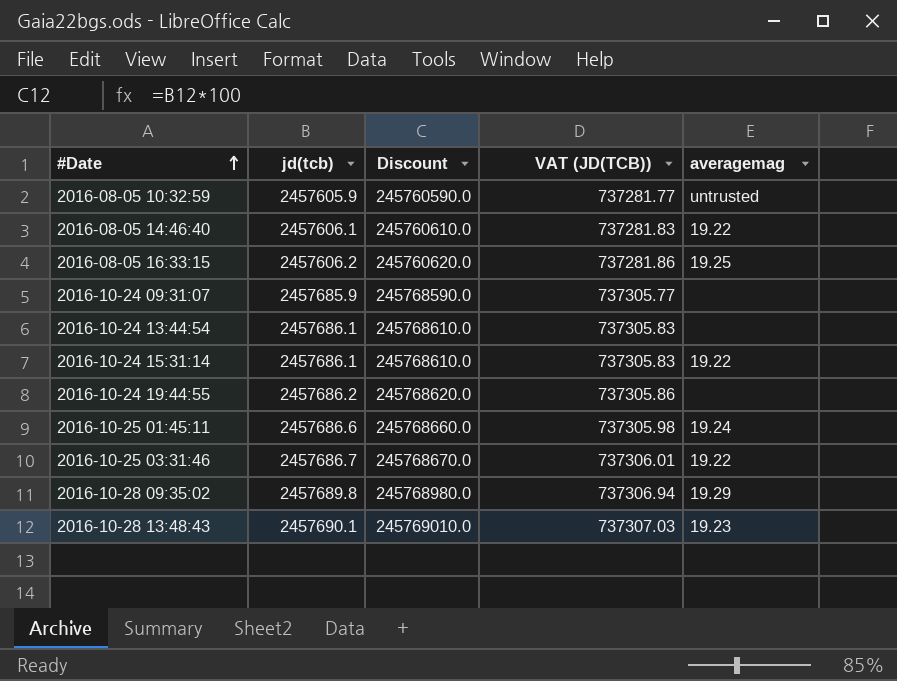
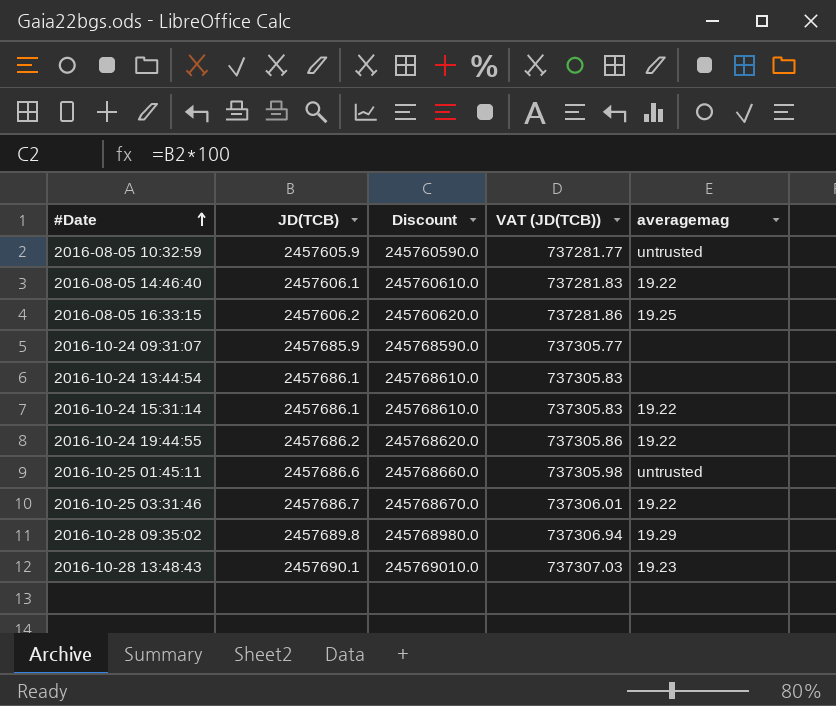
column name: jd(tcb) -> JD(TCB)
2016-10-24 19:44:55 | averagemag: none -> 19.22
2016-10-25 01:45:11 | averagemag: 19.24 -> untrusted

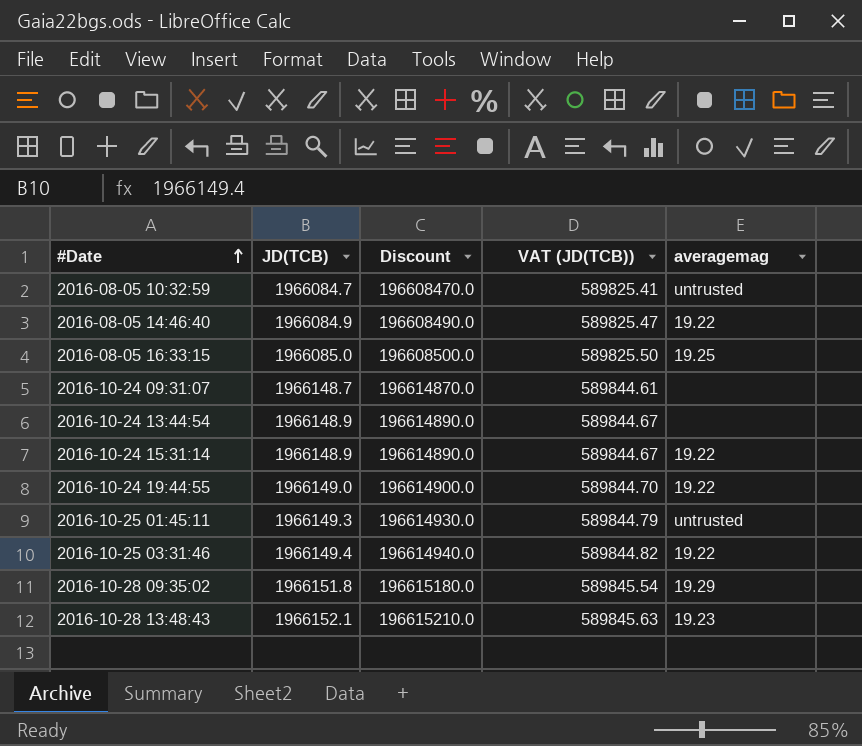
2016-08-05 10:32:59 | JD(TCB): 2457605.9 -> 1966084.7
2016-08-05 10:32:59 | Discount: 245760590.0 -> 196608470.0
2016-08-05 10:32:59 | VAT (JD(TCB)): 737281.77 -> 589825.41
2016-08-05 14:46:40 | JD(TCB): 2457606.1 -> 1966084.9
2016-08-05 14:46:40 | Discount: 245760610.0 -> 196608490.0
2016-08-05 14:46:40 | VAT (JD(TCB)): 737281.83 -> 589825.47
2016-08-05 16:33:15 | JD(TCB): 2457606.2 -> 1966085.0
2016-08-05 16:33:15 | Discount: 245760620.0 -> 196608500.0
2016-08-05 16:33:15 | VAT (JD(TCB)): 737281.86 -> 589825.50
2016-10-24 09:31:07 | JD(TCB): 2457685.9 -> 1966148.7
2016-10-24 09:31:07 | Discount: 245768590.0 -> 196614870.0
2016-10-24 09:31:07 | VAT (JD(TCB)): 737305.77 -> 589844.61
2016-10-24 13:44:54 | JD(TCB): 2457686.1 -> 1966148.9
2016-10-24 13:44:54 | Discount: 245768610.0 -> 196614890.0
2016-10-24 13:44:54 | VAT (JD(TCB)): 737305.83 -> 589844.67
2016-10-24 15:31:14 | JD(TCB): 2457686.1 -> 1966148.9
2016-10-24 15:31:14 | Discount: 245768610.0 -> 196614890.0
2016-10-24 15:31:14 | VAT (JD(TCB)): 737305.83 -> 589844.67
2016-10-24 19:44:55 | JD(TCB): 2457686.2 -> 1966149.0
2016-10-24 19:44:55 | Discount: 245768620.0 -> 196614900.0
2016-10-24 19:44:55 | VAT (JD(TCB)): 737305.86 -> 589844.70
2016-10-25 01:45:11 | JD(TCB): 2457686.6 -> 1966149.3
2016-10-25 01:45:11 | Discount: 245768660.0 -> 196614930.0
2016-10-25 01:45:11 | VAT (JD(TCB)): 737305.98 -> 589844.79
2016-10-25 03:31:46 | JD(TCB): 2457686.7 -> 1966149.4
2016-10-25 03:31:46 | Discount: 245768670.0 -> 196614940.0
2016-10-25 03:31:46 | VAT (JD(TCB)): 737306.01 -> 589844.82
2016-10-28 09:35:02 | JD(TCB): 2457689.8 -> 1966151.8
2016-10-28 09:35:02 | Discount: 245768980.0 -> 196615180.0
2016-10-28 09:35:02 | VAT (JD(TCB)): 737306.94 -> 589845.54
2016-10-28 13:48:43 | JD(TCB): 2457690.1 -> 1966152.1
2016-10-28 13:48:43 | Discount: 245769010.0 -> 196615210.0
2016-10-28 13:48:43 | VAT (JD(TCB)): 737307.03 -> 589845.63

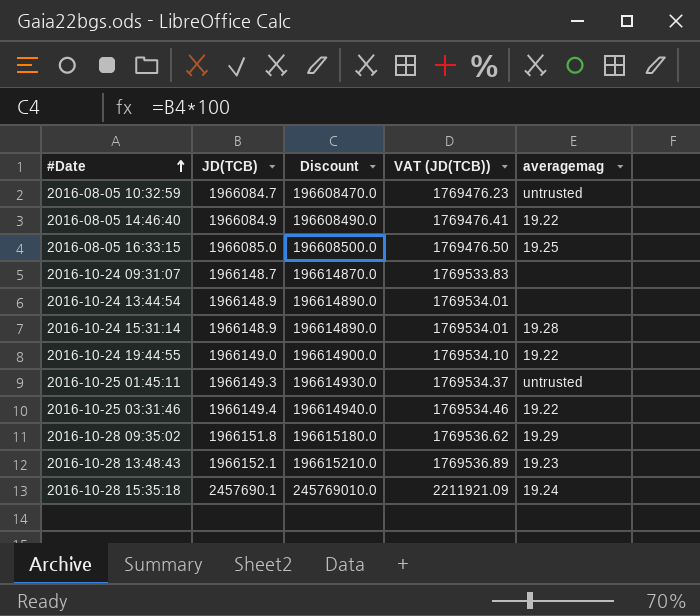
column VAT (JD(TCB)) | formula: [JD(TCB)] * 0.3 -> [JD(TCB)] * 0.9
2016-10-24 15:31:14 | averagemag: 19.22 -> 19.28
row 2016-10-28 15:35:18: none -> 2457690.1 | 245769010.0 | 2211921.09 | 19.24

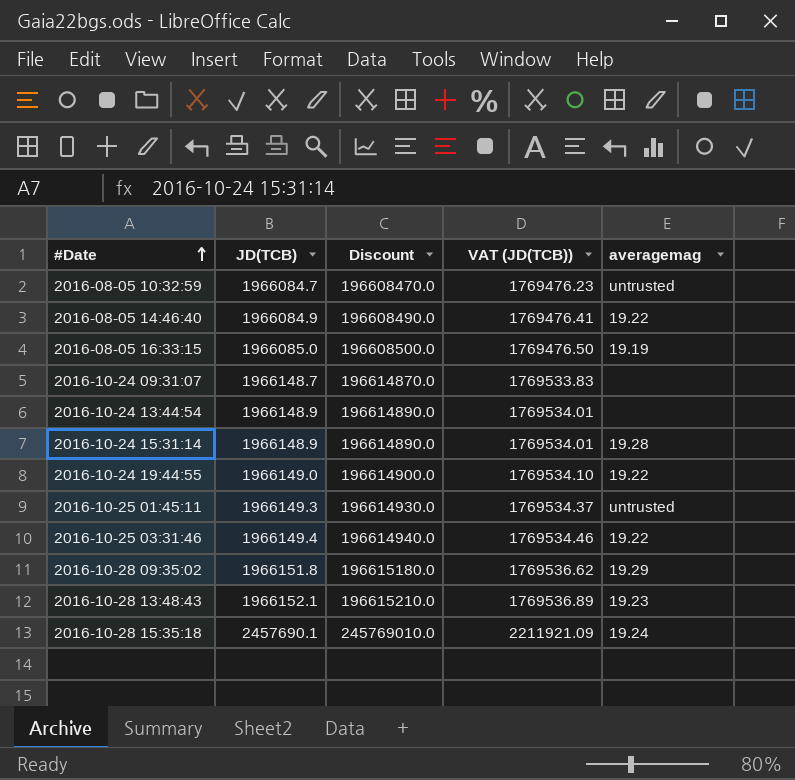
2016-08-05 16:33:15 | averagemag: 19.25 -> 19.19

